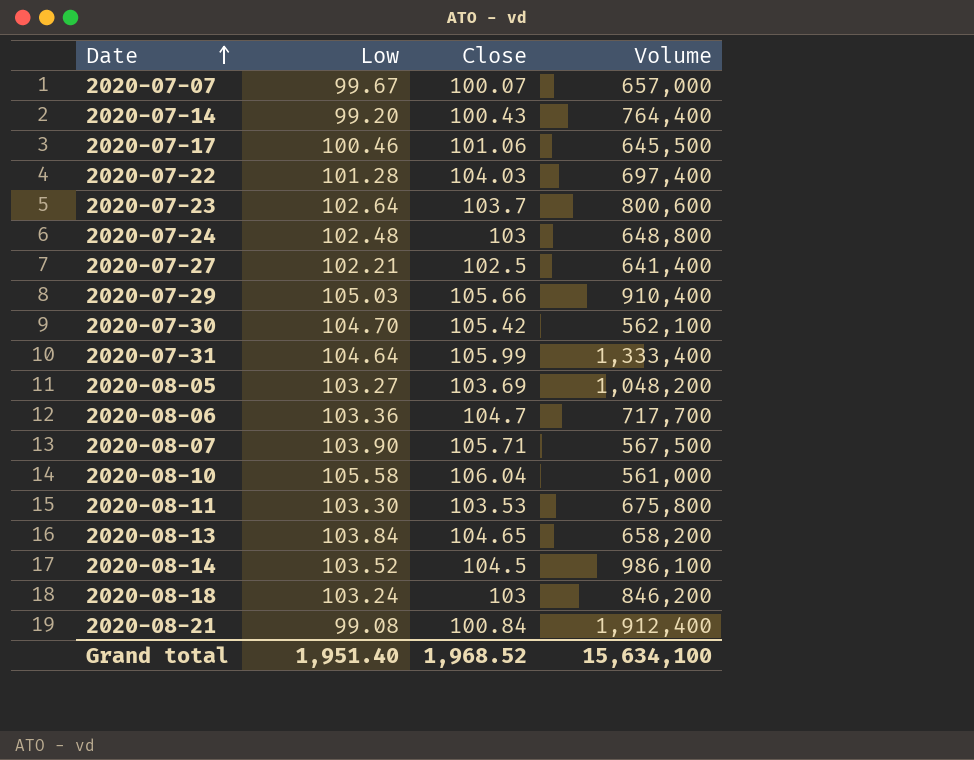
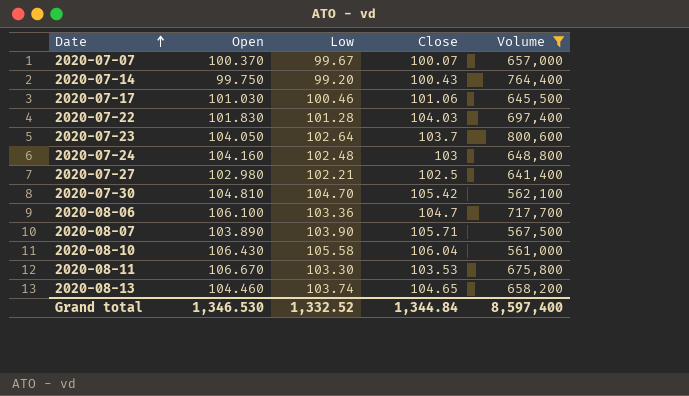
filter: none -> Volume <= 800,600
column Open | position: none -> 2
2020-08-13 | Low: 103.84 -> 103.74
Grand total | Low: 1,951.40 -> 1,332.52
Grand total | Close: 1,968.52 -> 1,344.84
Grand total | Volume: 15,634,100 -> 8,597,400

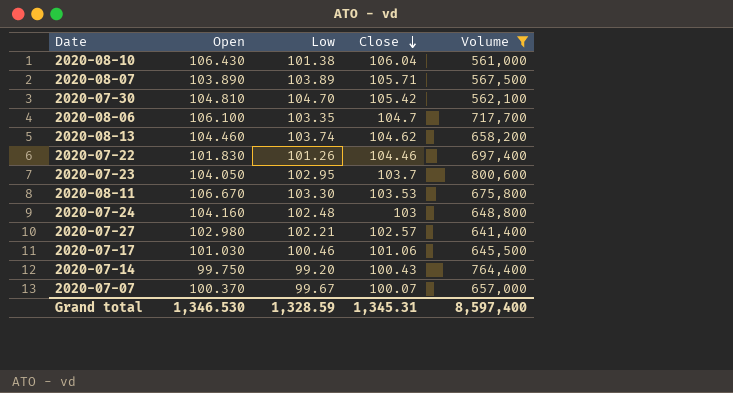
row order: Date ascending -> Close descending
2020-08-10 | Low: 105.58 -> 101.38
2020-08-07 | Low: 103.90 -> 103.89
2020-08-06 | Low: 103.36 -> 103.35
2020-08-13 | Close: 104.65 -> 104.62
2020-07-22 | Low: 101.28 -> 101.26
2020-07-22 | Close: 104.03 -> 104.46
2020-07-23 | Low: 102.64 -> 102.95
2020-07-27 | Close: 102.5 -> 102.57
Grand total | Low: 1,332.52 -> 1,328.59
Grand total | Close: 1,344.84 -> 1,345.31

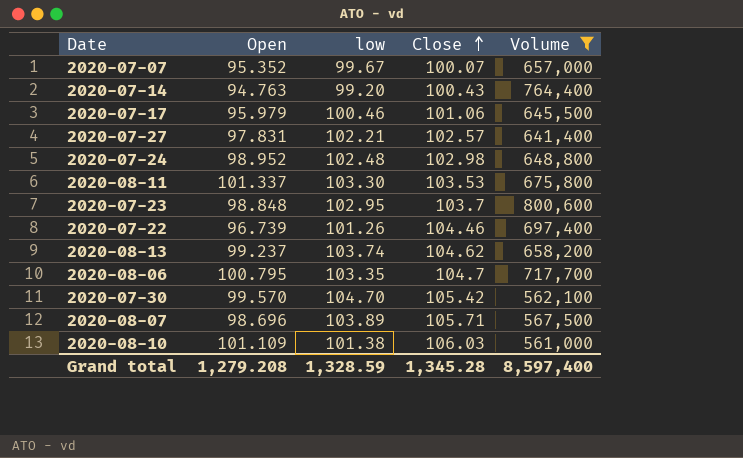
row order: Close descending -> Close ascending
column name: Low -> low
2020-07-07 | Open: 100.370 -> 95.352
2020-07-14 | Open: 99.750 -> 94.763
2020-07-17 | Open: 101.030 -> 95.979
2020-07-27 | Open: 102.980 -> 97.831
2020-07-24 | Open: 104.160 -> 98.952
2020-07-24 | Close: 103 -> 102.98
2020-08-11 | Open: 106.670 -> 101.337
2020-07-23 | Open: 104.050 -> 98.848
2020-07-22 | Open: 101.830 -> 96.739
2020-08-13 | Open: 104.460 -> 99.237
2020-08-06 | Open: 106.100 -> 100.795
2020-07-30 | Open: 104.810 -> 99.570
2020-08-07 | Open: 103.890 -> 98.696
2020-08-10 | Open: 106.430 -> 101.109
2020-08-10 | Close: 106.04 -> 106.03
Grand total | Open: 1,346.530 -> 1,279.208
Grand total | Close: 1,345.31 -> 1,345.28

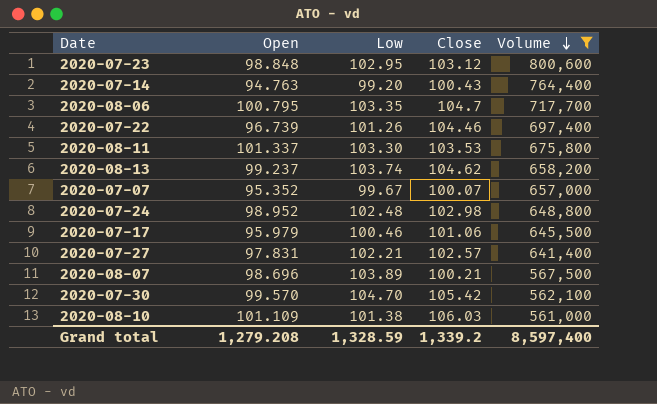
row order: Close ascending -> Volume descending
column name: low -> Low
2020-07-23 | Close: 103.7 -> 103.12
2020-08-07 | Close: 105.71 -> 100.21
Grand total | Close: 1,345.28 -> 1,339.2

